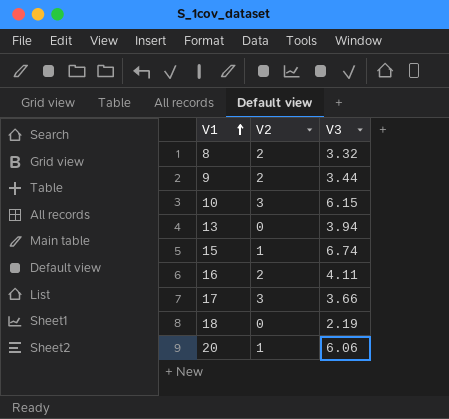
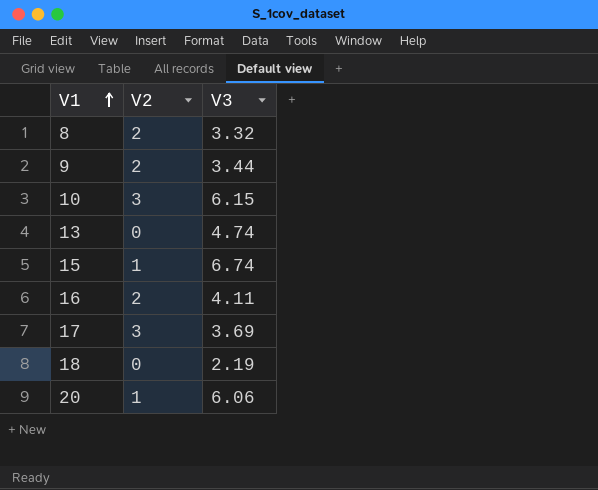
13 | V3: 3.94 -> 4.74
17 | V3: 3.66 -> 3.69

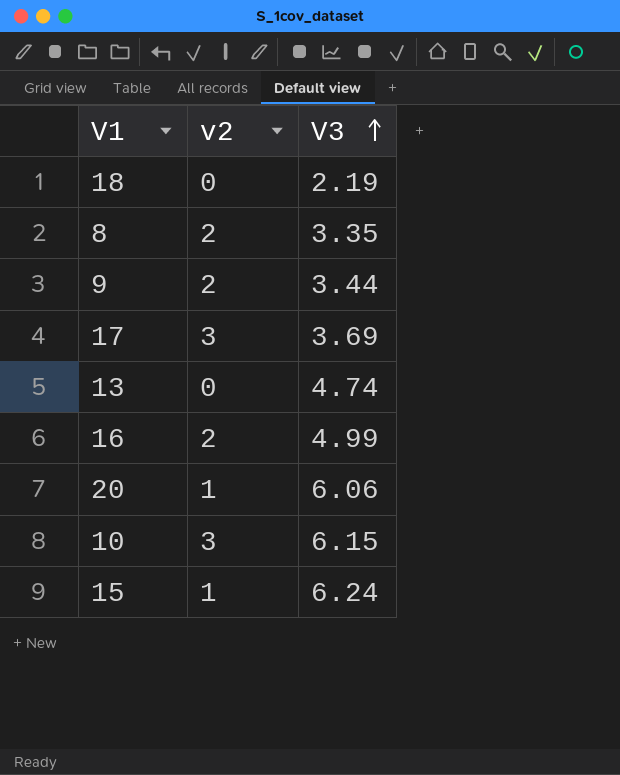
row order: V1 ascending -> V3 ascending
column name: V2 -> v2
8 | V3: 3.32 -> 3.35
16 | V3: 4.11 -> 4.99
15 | V3: 6.74 -> 6.24

